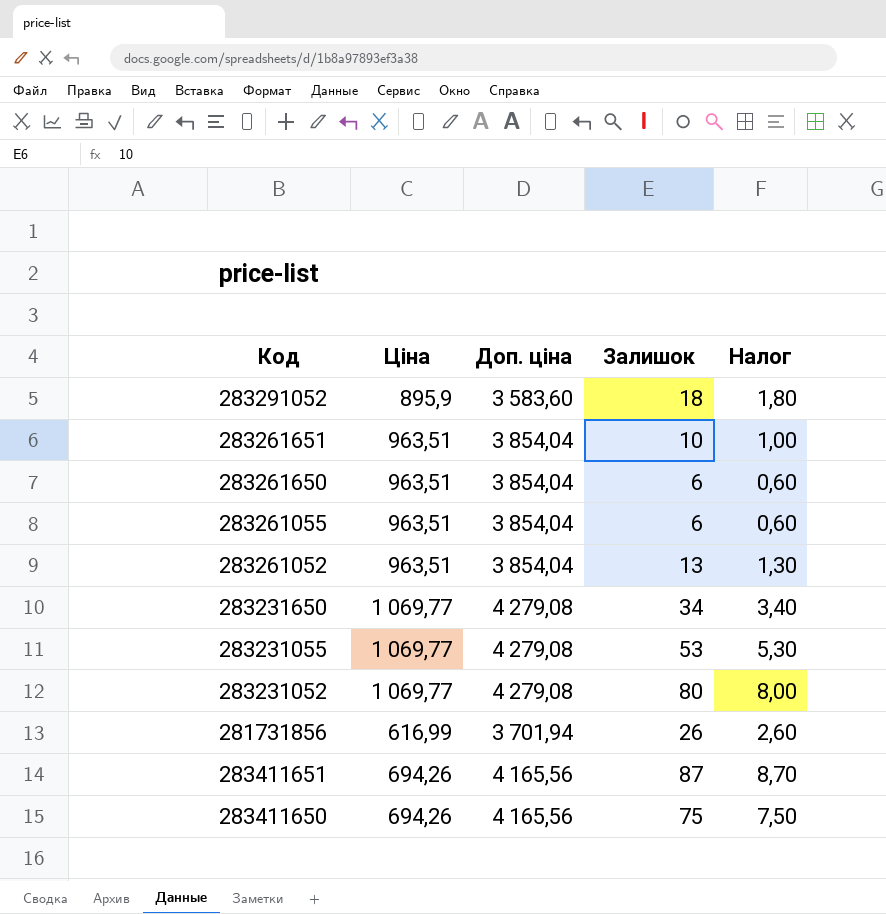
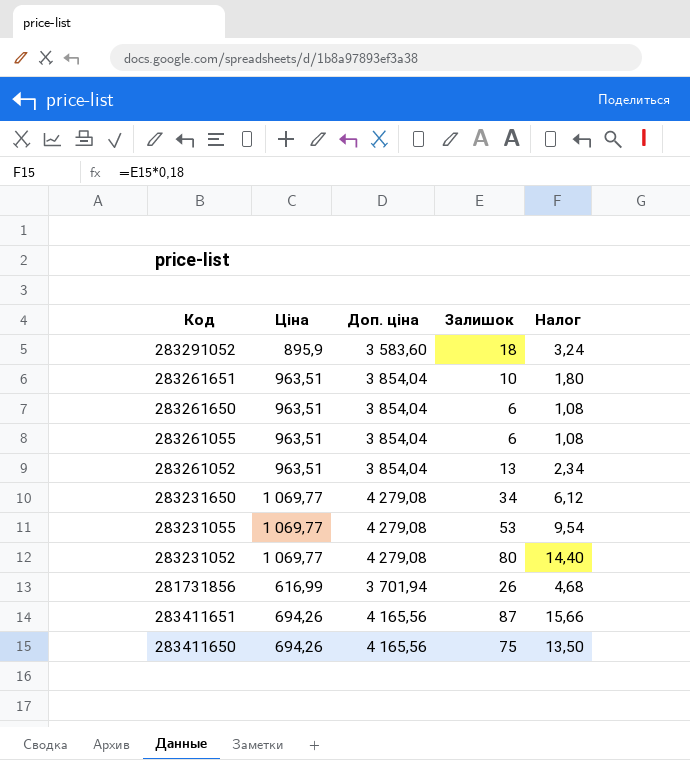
column Налог | formula: [Залишок] * 0,1 -> [Залишок] * 0,18

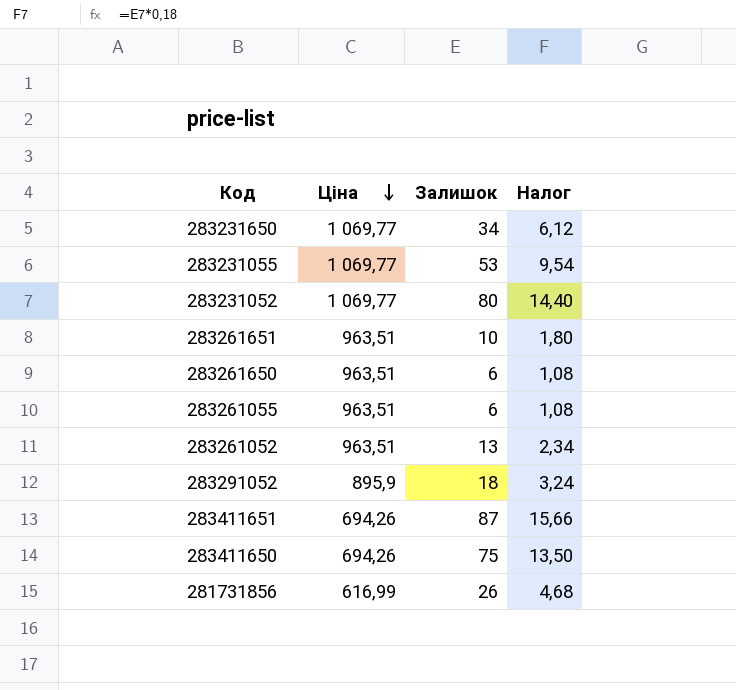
row order: none -> Ціна descending
column Доп. ціна | position: 3 -> none

